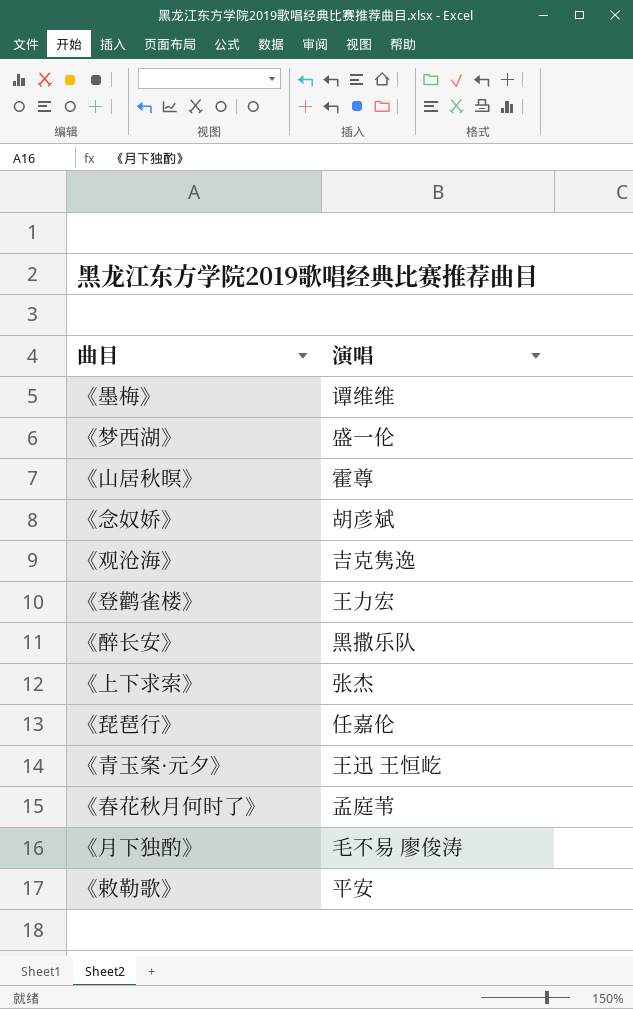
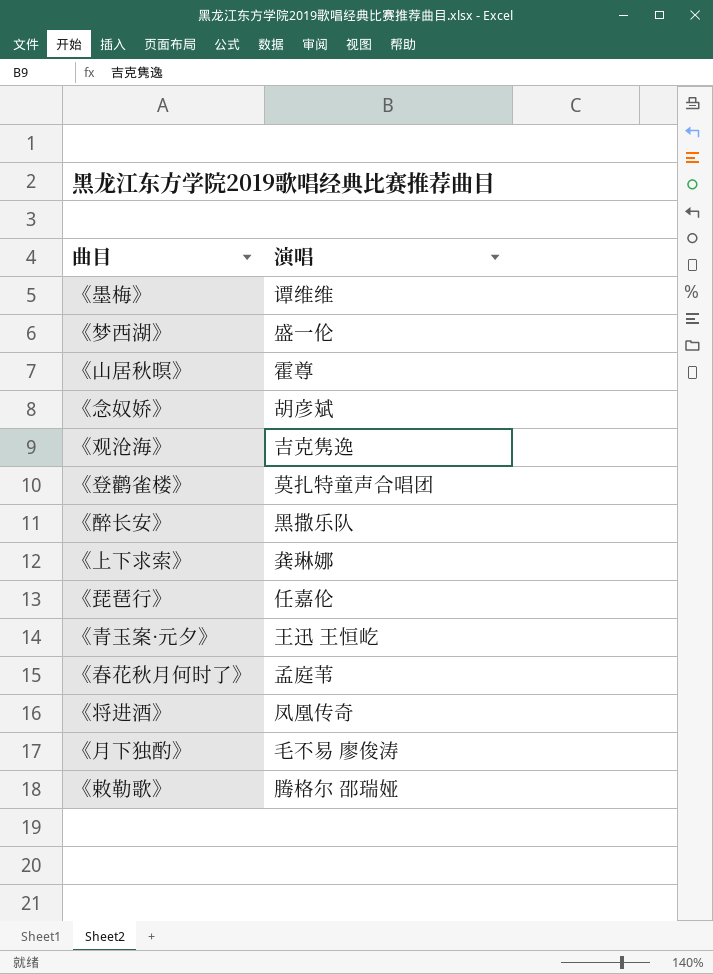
《登鹳雀楼》 | 演唱: 王力宏 -> 莫扎特童声合唱团
《上下求索》 | 演唱: 张杰 -> 龚琳娜
row 《将进酒》: none -> 凤凰传奇
《敕勒歌》 | 演唱: 平安 -> 腾格尔 邵瑞娅

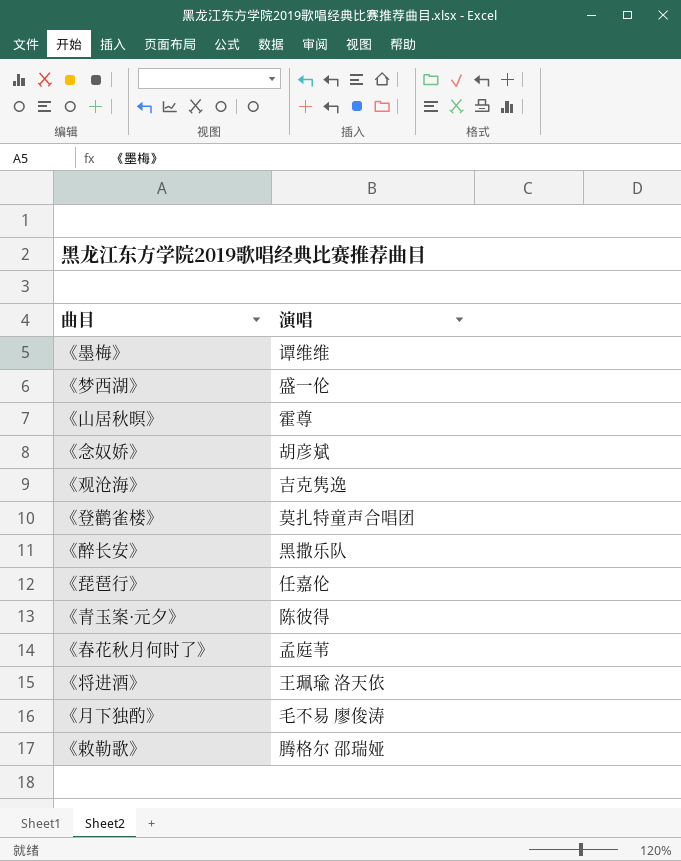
row 《上下求索》: 龚琳娜 -> none
《青玉案·元夕》 | 演唱: 王迅 王恒屹 -> 陈彼得
《将进酒》 | 演唱: 凤凰传奇 -> 王珮瑜 洛天依

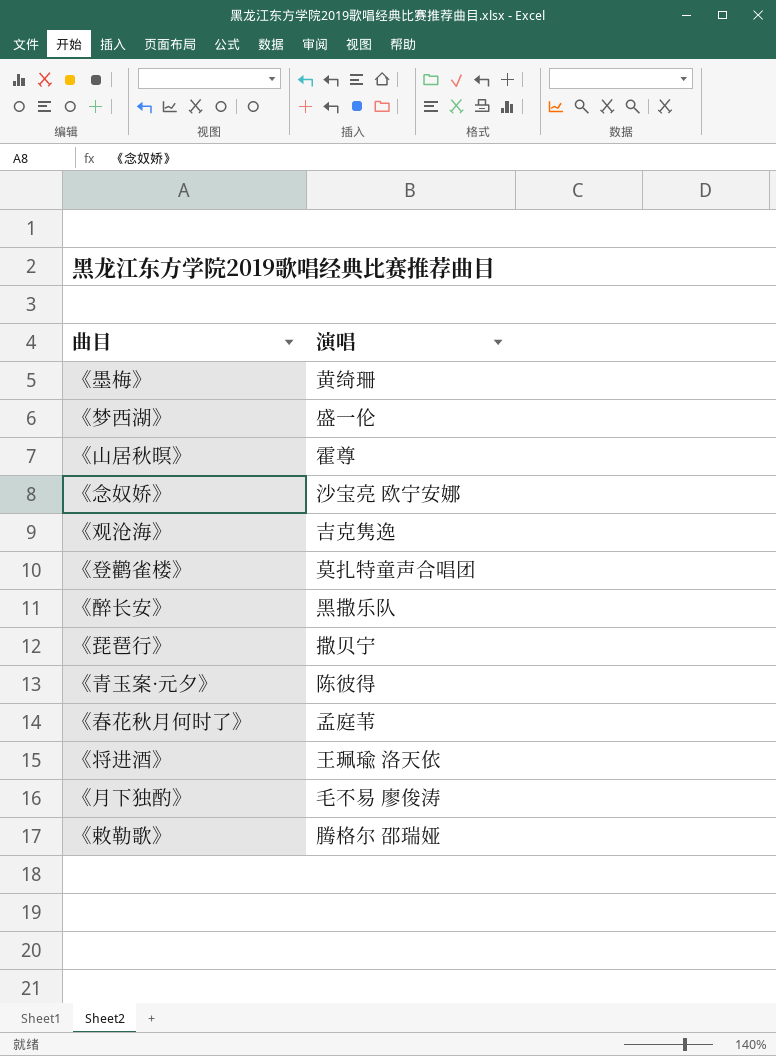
《墨梅》 | 演唱: 谭维维 -> 黄绮珊
《念奴娇》 | 演唱: 胡彦斌 -> 沙宝亮 欧宁安娜
《琵琶行》 | 演唱: 任嘉伦 -> 撒贝宁

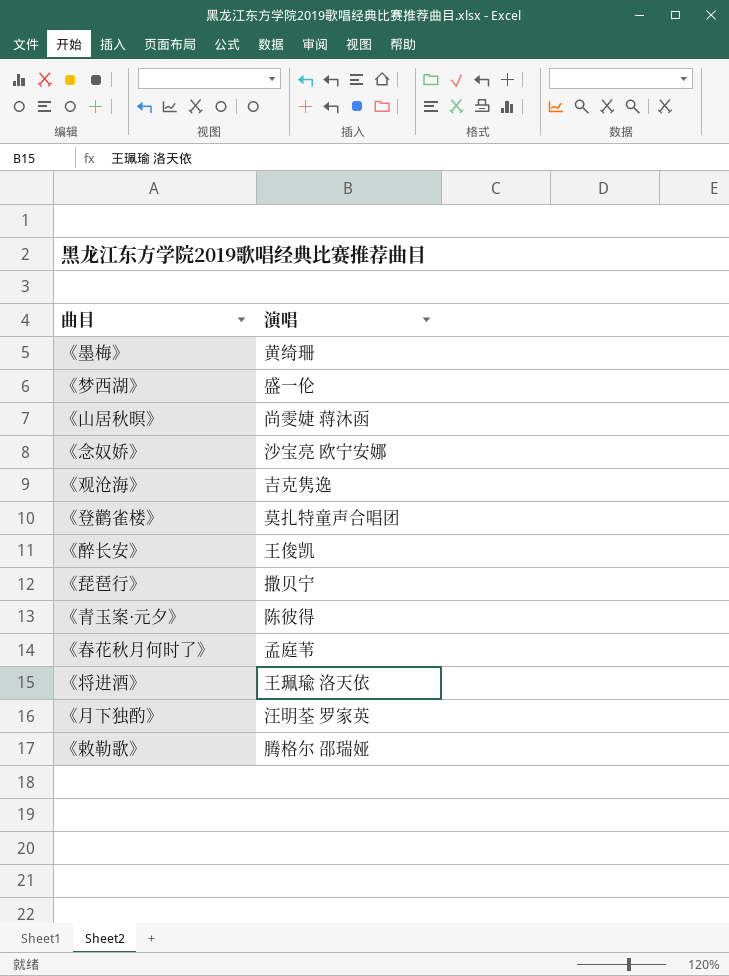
《山居秋暝》 | 演唱: 霍尊 -> 尚雯婕 蒋沐函
《醉长安》 | 演唱: 黑撒乐队 -> 王俊凯
《月下独酌》 | 演唱: 毛不易 廖俊涛 -> 汪明荃 罗家英

